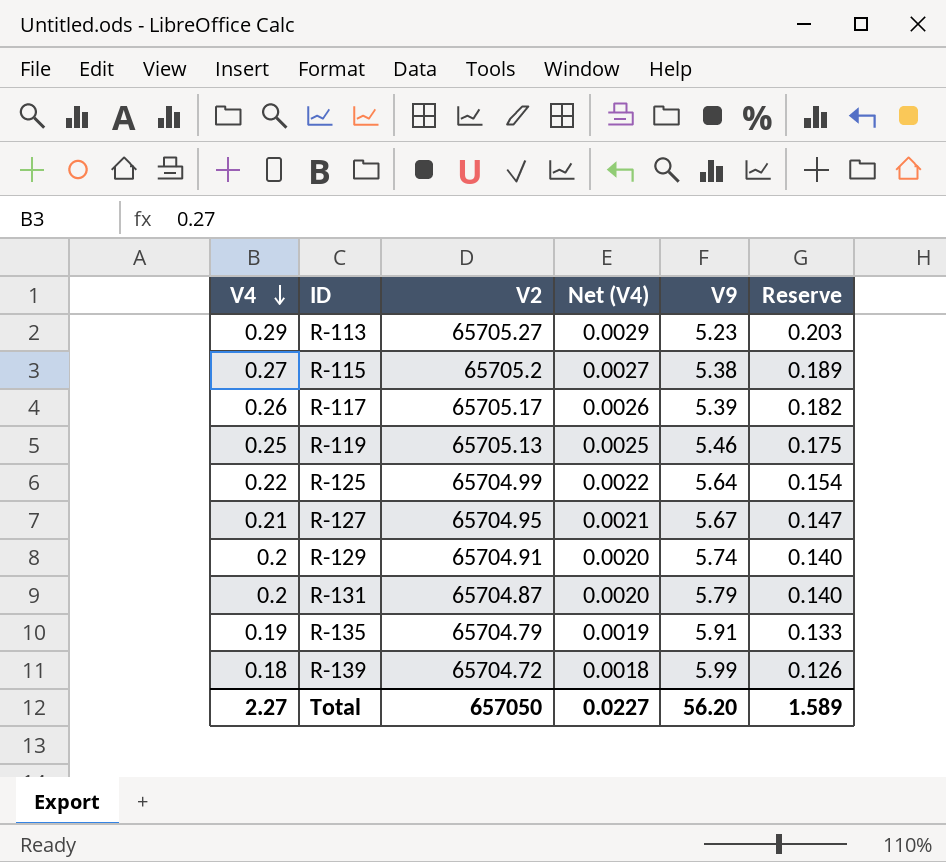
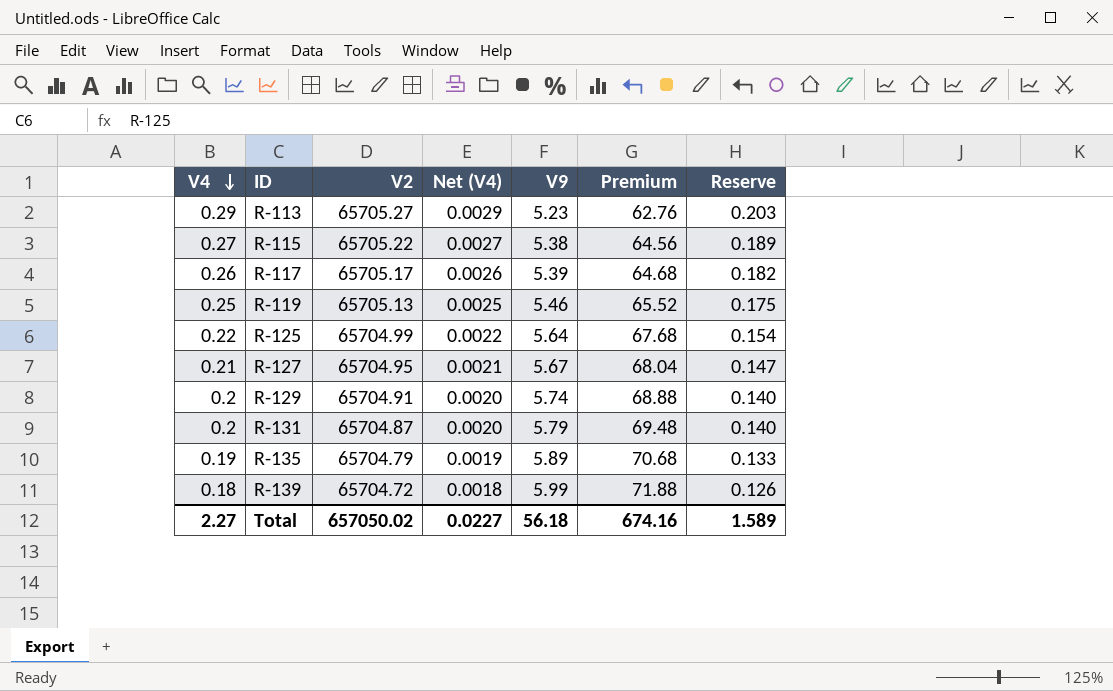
column Premium | formula: none -> [V9] * 12
R-115 | V2: 65705.2 -> 65705.22
R-135 | V9: 5.91 -> 5.89
Total | V2: 657050 -> 657050.02
Total | V9: 56.20 -> 56.18

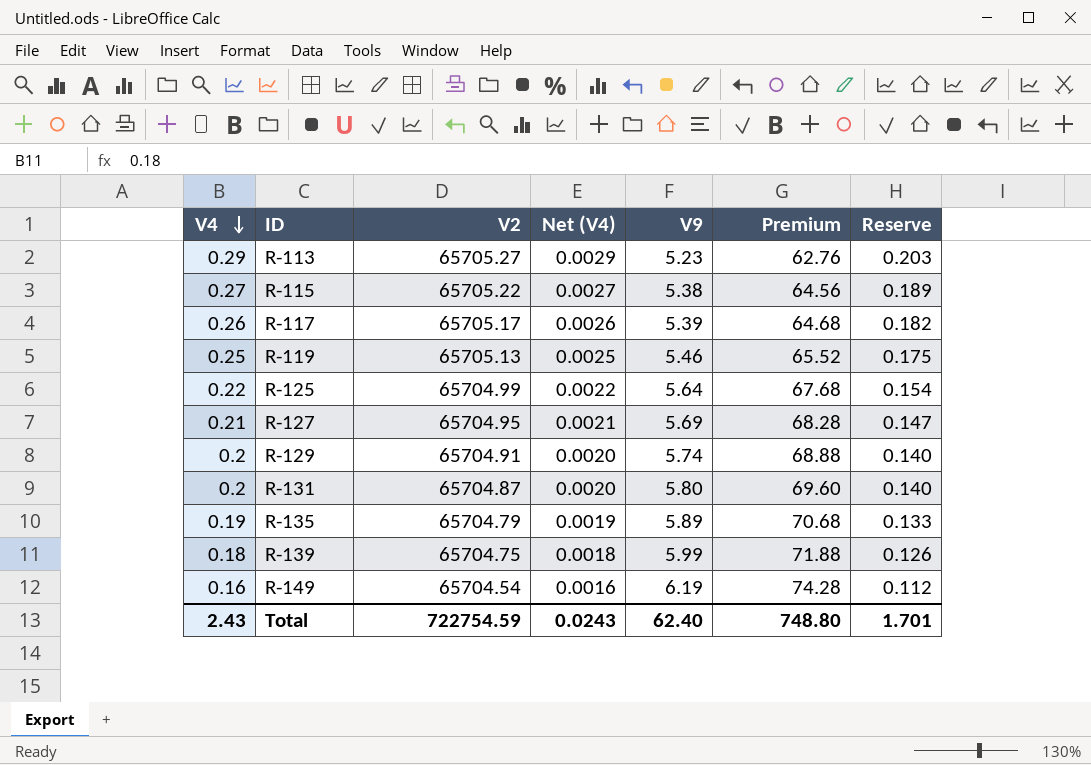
R-127 | V9: 5.67 -> 5.69
R-127 | Premium: 68.04 -> 68.28
R-131 | V9: 5.79 -> 5.80
R-131 | Premium: 69.48 -> 69.60
R-139 | V2: 65704.72 -> 65704.75
row R-149: none -> 0.16 | 65704.54 | 0.0016 | 6.19 | 74.28 | 0.112
Total | V4: 2.27 -> 2.43
Total | V2: 657050.02 -> 722754.59
Total | Net (V4): 0.0227 -> 0.0243
Total | V9: 56.18 -> 62.40
Total | Premium: 674.16 -> 748.80
Total | Reserve: 1.589 -> 1.701

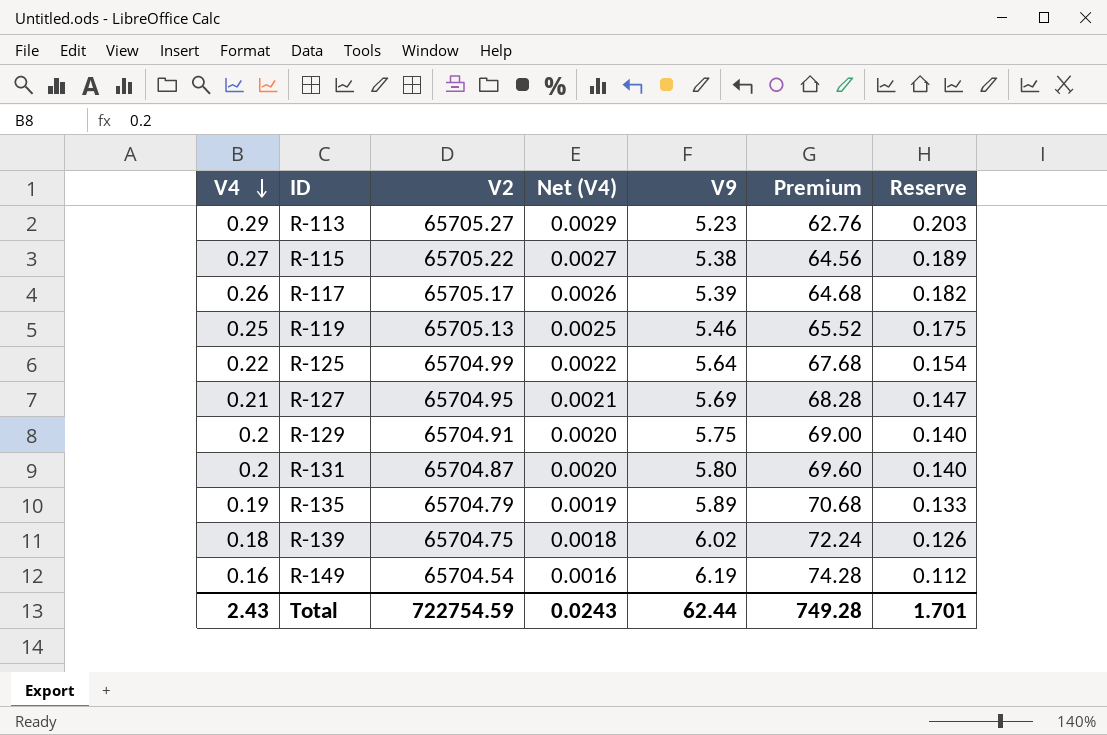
R-129 | V9: 5.74 -> 5.75
R-129 | Premium: 68.88 -> 69.00
R-139 | V9: 5.99 -> 6.02
R-139 | Premium: 71.88 -> 72.24
Total | V9: 62.40 -> 62.44
Total | Premium: 748.80 -> 749.28

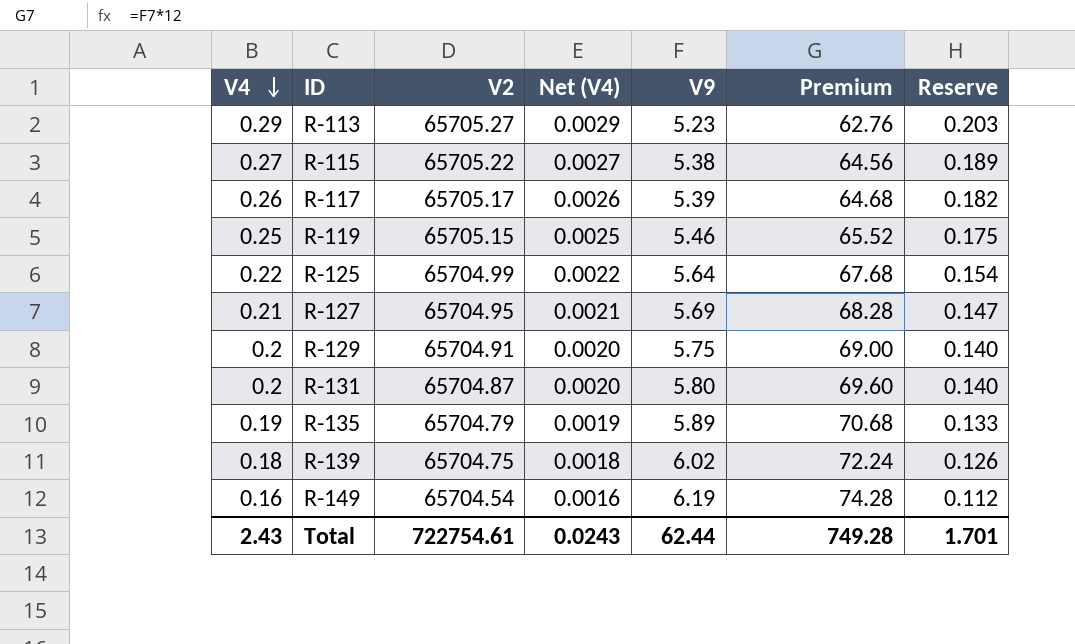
R-119 | V2: 65705.13 -> 65705.15
Total | V2: 722754.59 -> 722754.61

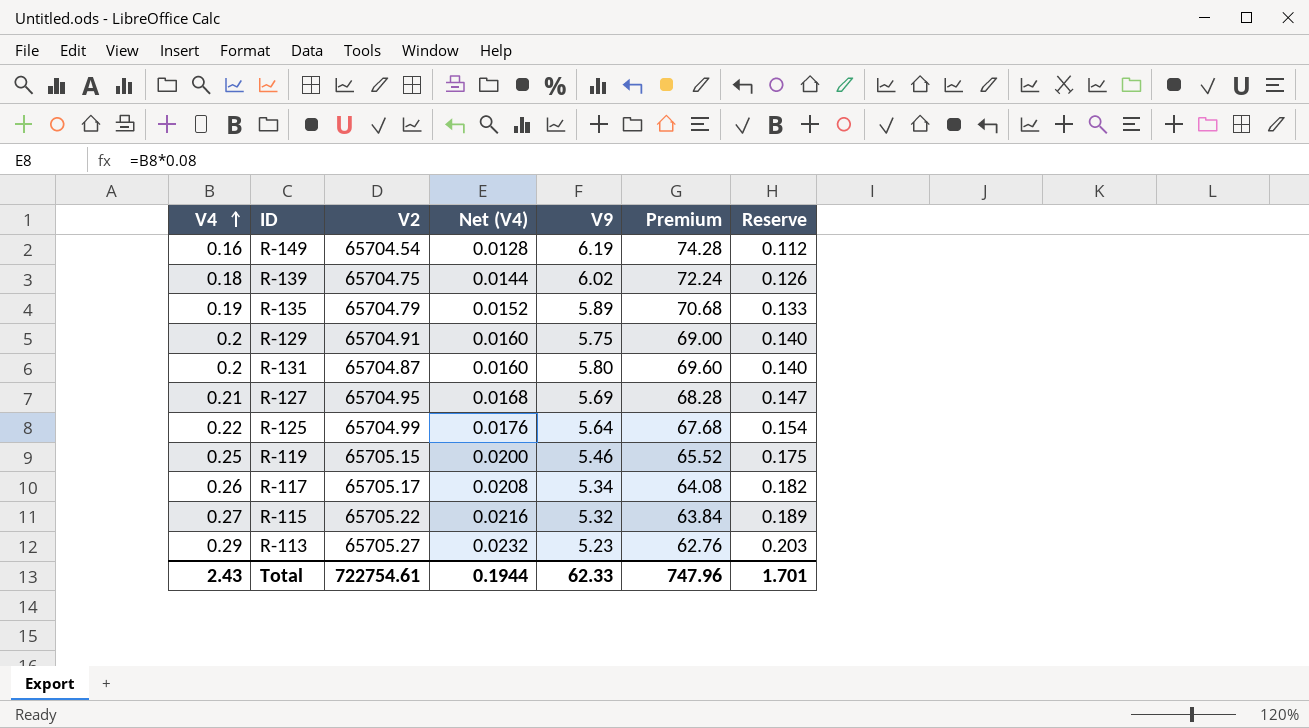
row order: V4 descending -> V4 ascending
column Net (V4) | formula: [V4] * 0.01 -> [V4] * 0.08
R-117 | V9: 5.39 -> 5.34
R-117 | Premium: 64.68 -> 64.08
R-115 | V9: 5.38 -> 5.32
R-115 | Premium: 64.56 -> 63.84
Total | Net (V4): 0.0243 -> 0.1944
Total | V9: 62.44 -> 62.33
Total | Premium: 749.28 -> 747.96

